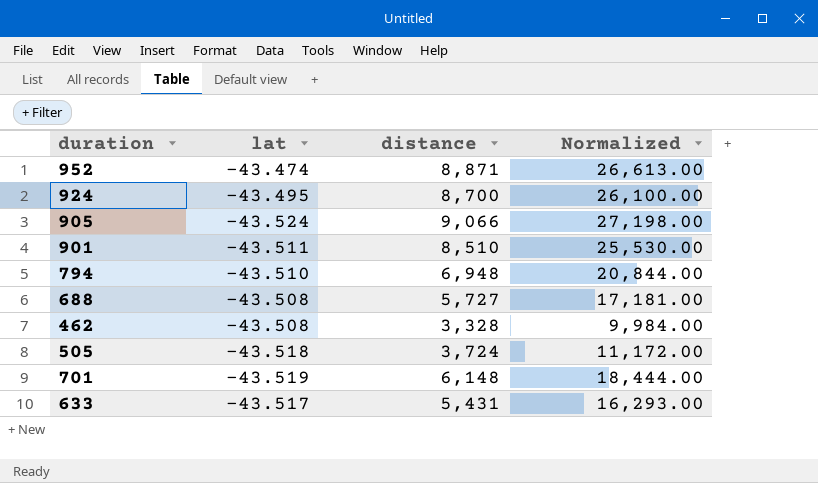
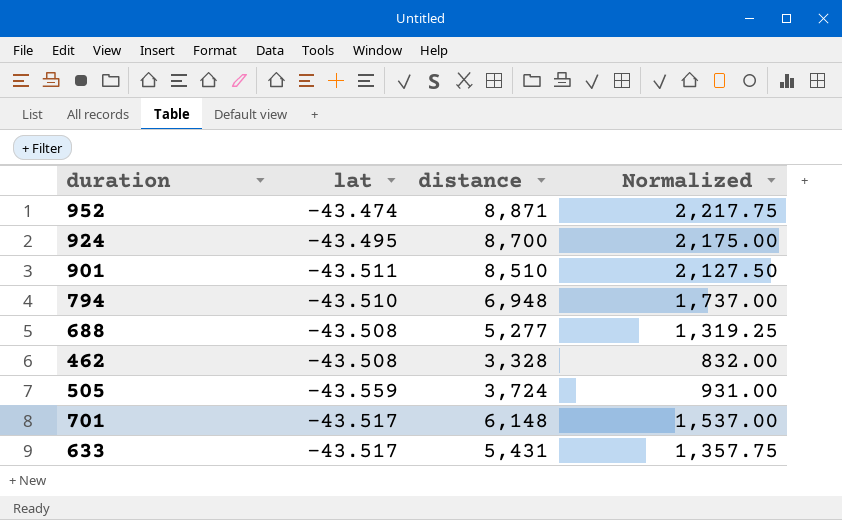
column Normalized | formula: [distance] * 3 -> [distance] * 0.25
row 905: -43.524 | 9,066 | 27,198.00 -> none
688 | distance: 5,727 -> 5,277
505 | lat: -43.518 -> -43.559
701 | lat: -43.519 -> -43.517

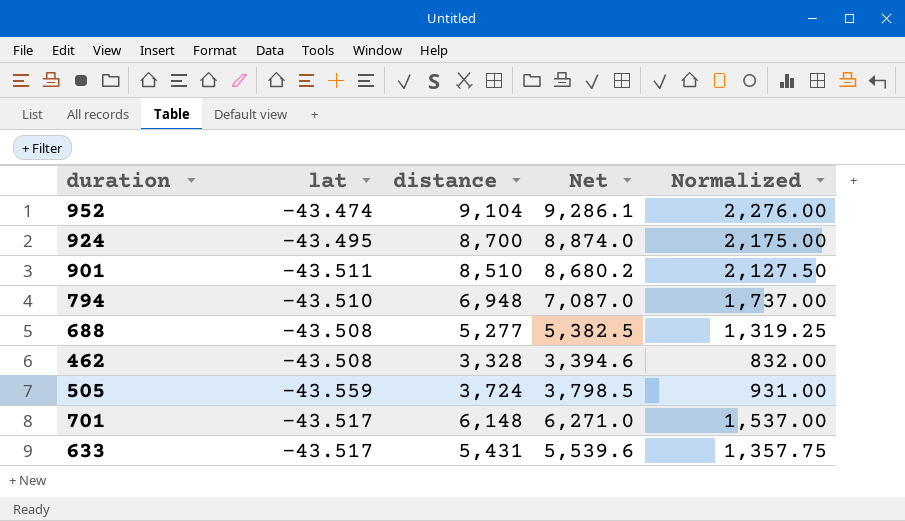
column Net | formula: none -> [distance] * 1.02
952 | distance: 8,871 -> 9,104
952 | Normalized: 2,217.75 -> 2,276.00

